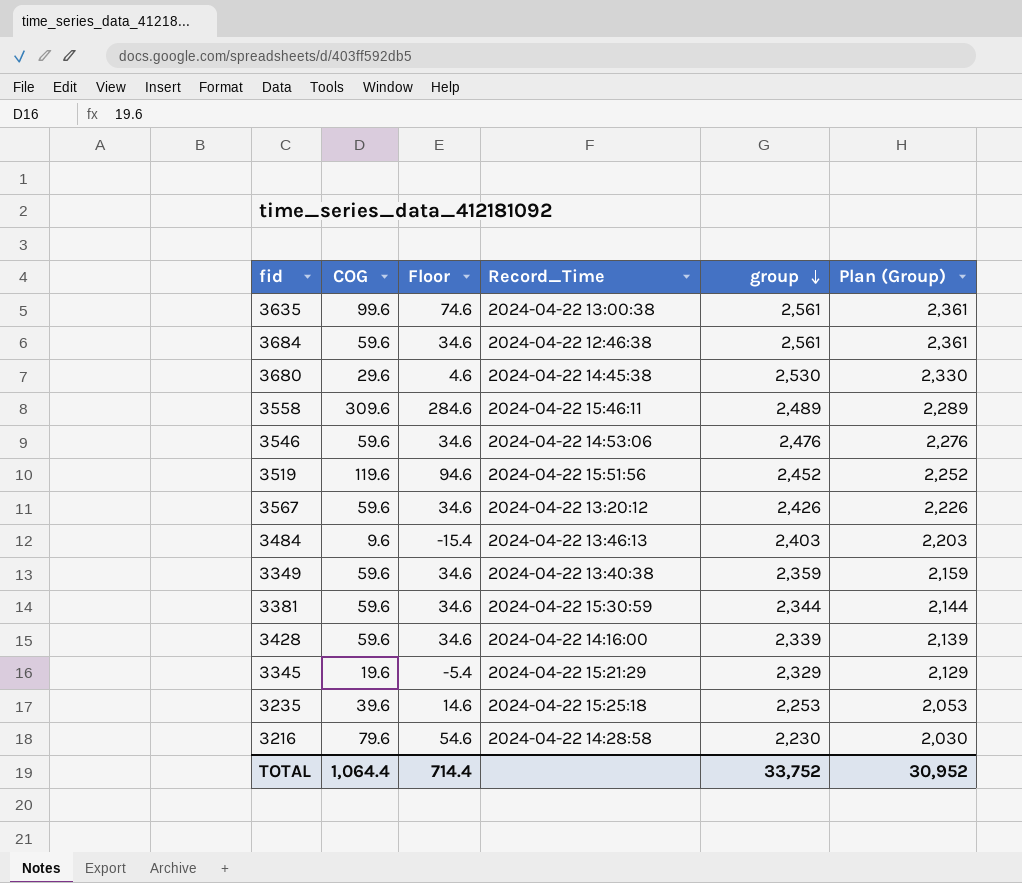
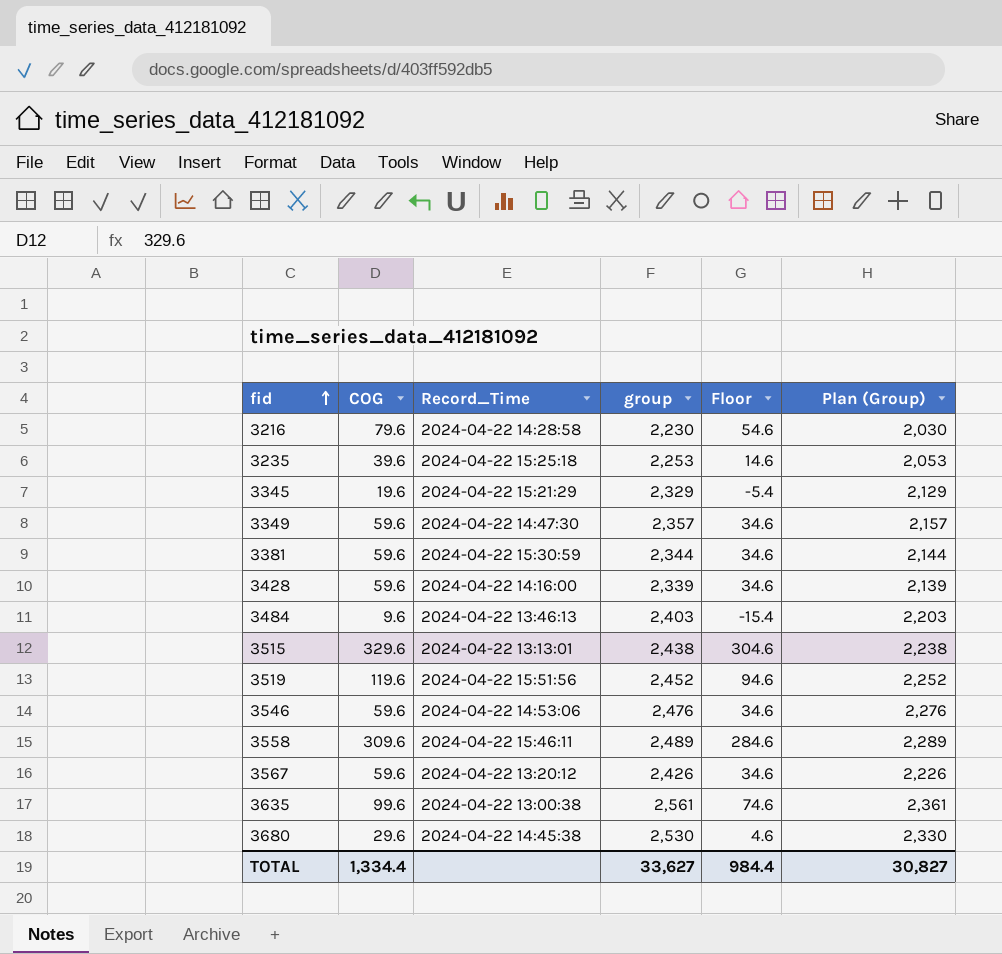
row order: group descending -> fid ascending
column Floor | position: 3 -> 5
row 3684: 59.6 | 34.6 | 2024-04-22 12:46:38 | 2,561 | 2,361 -> none
3349 | Record_Time: 2024-04-22 13:40:38 -> 2024-04-22 14:47:30
3349 | group: 2,359 -> 2,357
3349 | Plan (Group): 2,159 -> 2,157
row 3515: none -> 329.6 | 2024-04-22 13:13:01 | 2,438 | 304.6 | 2,238
TOTAL | COG: 1,064.4 -> 1,334.4
TOTAL | group: 33,752 -> 33,627
TOTAL | Floor: 714.4 -> 984.4
TOTAL | Plan (Group): 30,952 -> 30,827

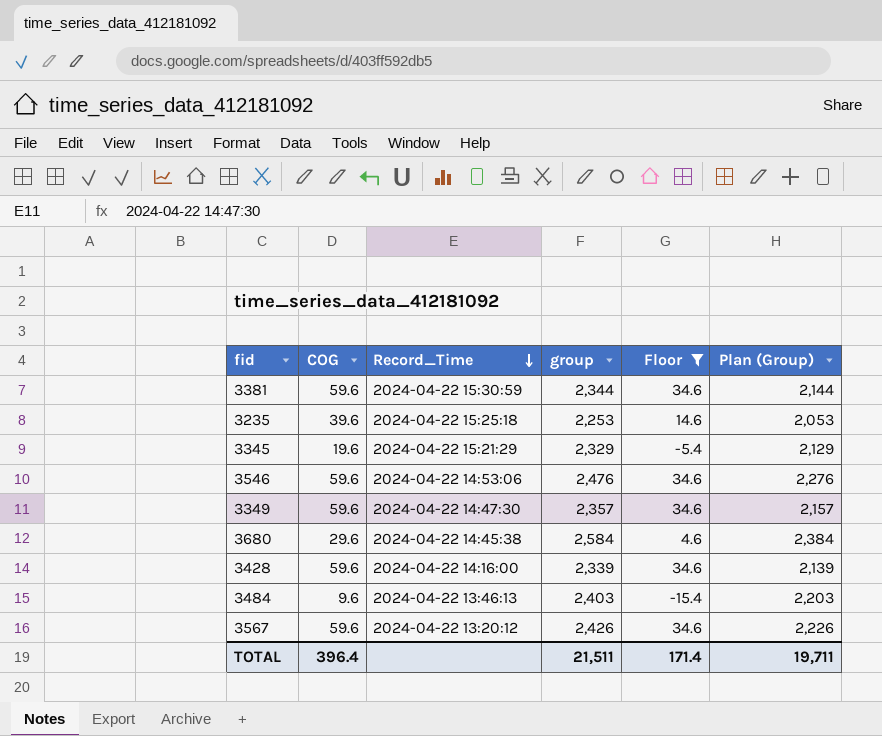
filter: none -> Floor <= 34.6
row order: fid ascending -> Record_Time descending
3680 | group: 2,530 -> 2,584
3680 | Plan (Group): 2,330 -> 2,384
TOTAL | COG: 1,334.4 -> 396.4
TOTAL | group: 33,627 -> 21,511
TOTAL | Floor: 984.4 -> 171.4
TOTAL | Plan (Group): 30,827 -> 19,711

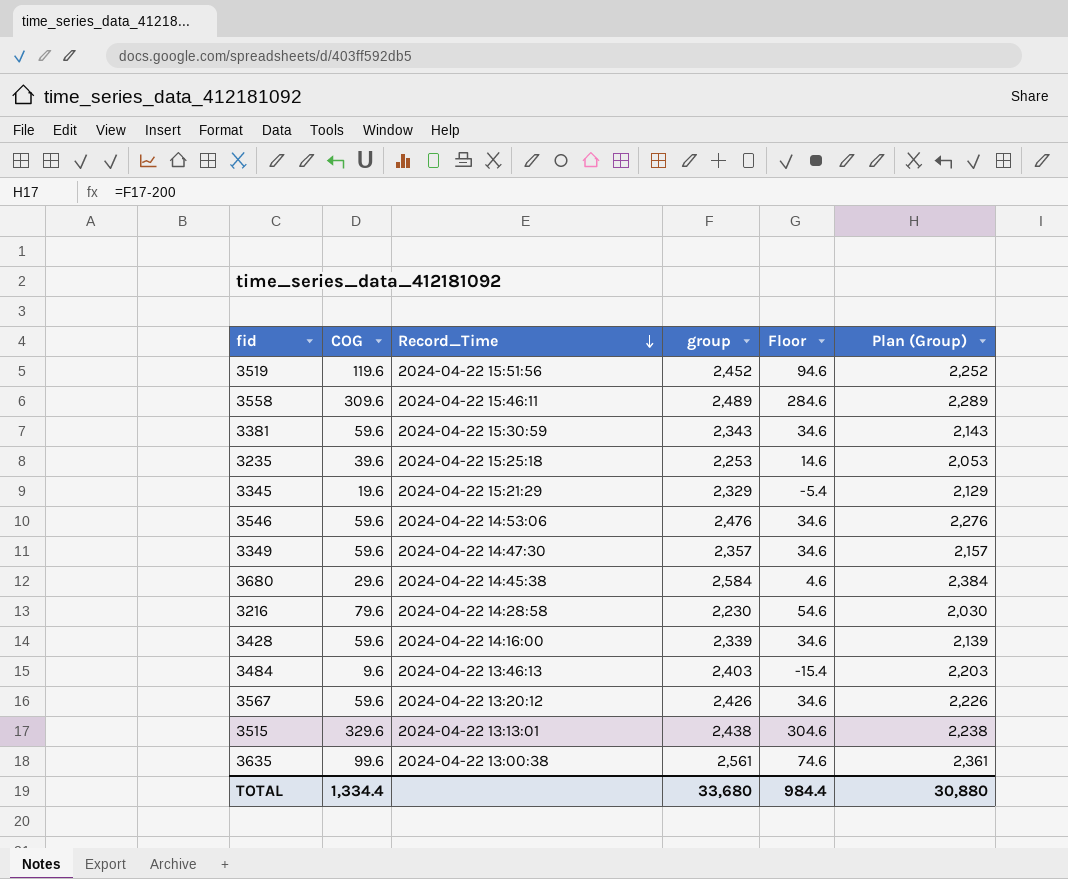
filter: Floor <= 34.6 -> none
3381 | group: 2,344 -> 2,343
3381 | Plan (Group): 2,144 -> 2,143
TOTAL | COG: 396.4 -> 1,334.4
TOTAL | group: 21,511 -> 33,680
TOTAL | Floor: 171.4 -> 984.4
TOTAL | Plan (Group): 19,711 -> 30,880

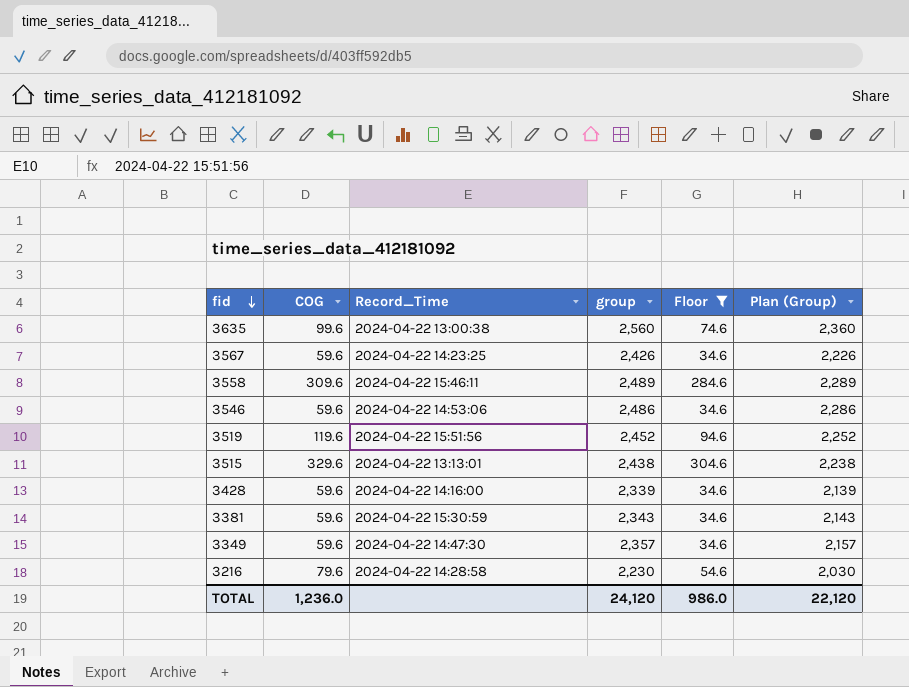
filter: none -> Floor >= 34.6
row order: Record_Time descending -> fid descending
3635 | group: 2,561 -> 2,560
3635 | Plan (Group): 2,361 -> 2,360
3567 | Record_Time: 2024-04-22 13:20:12 -> 2024-04-22 14:23:25
3546 | group: 2,476 -> 2,486
3546 | Plan (Group): 2,276 -> 2,286
TOTAL | COG: 1,334.4 -> 1,236.0
TOTAL | group: 33,680 -> 24,120
TOTAL | Floor: 984.4 -> 986.0
TOTAL | Plan (Group): 30,880 -> 22,120

